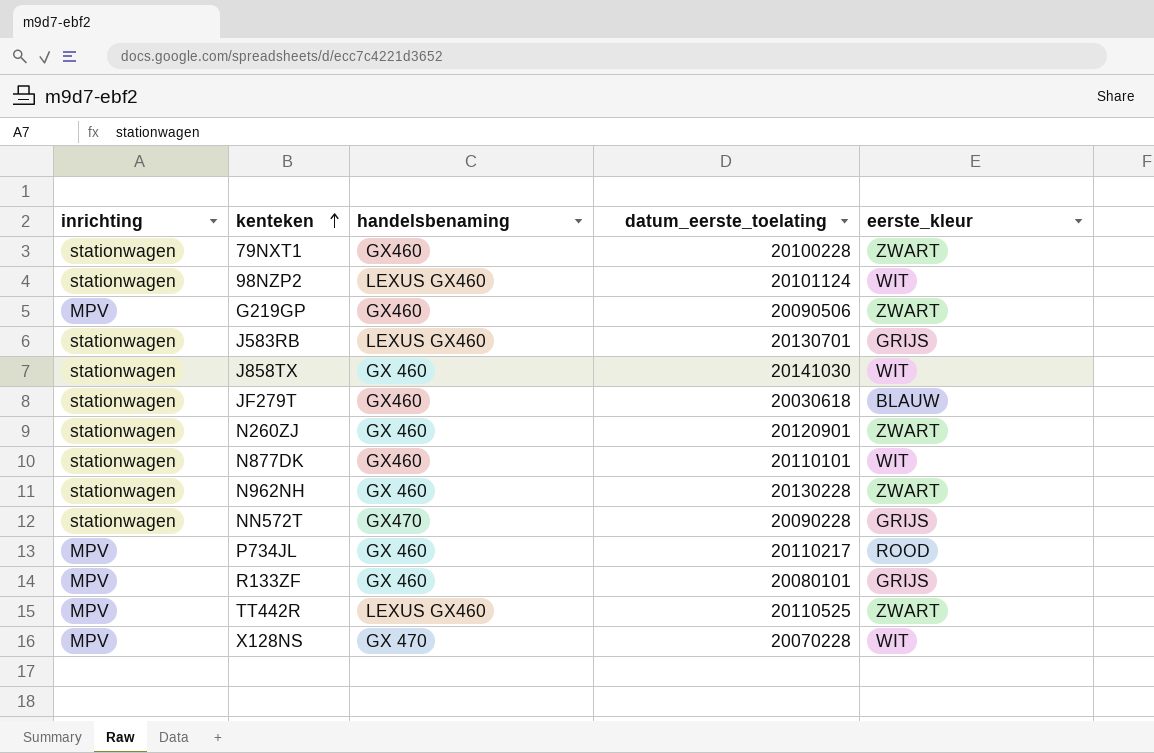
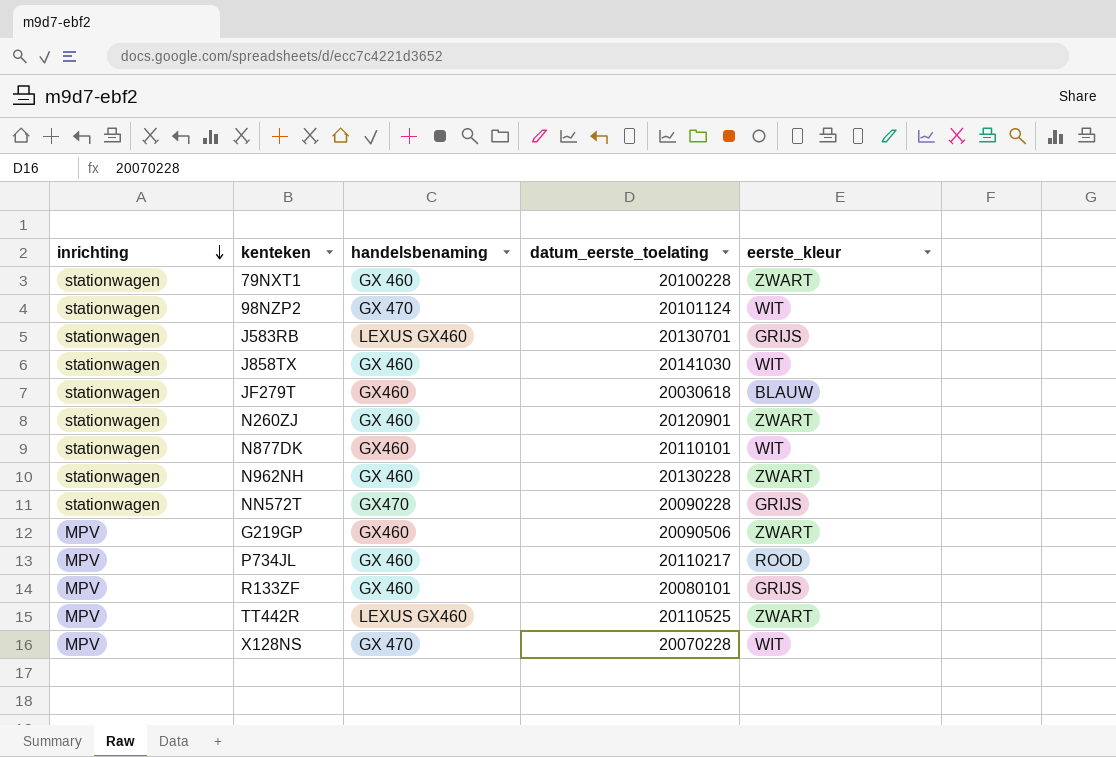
row order: kenteken ascending -> inrichting descending
79NXT1 | handelsbenaming: GX460 -> GX 460
98NZP2 | handelsbenaming: LEXUS GX460 -> GX 470

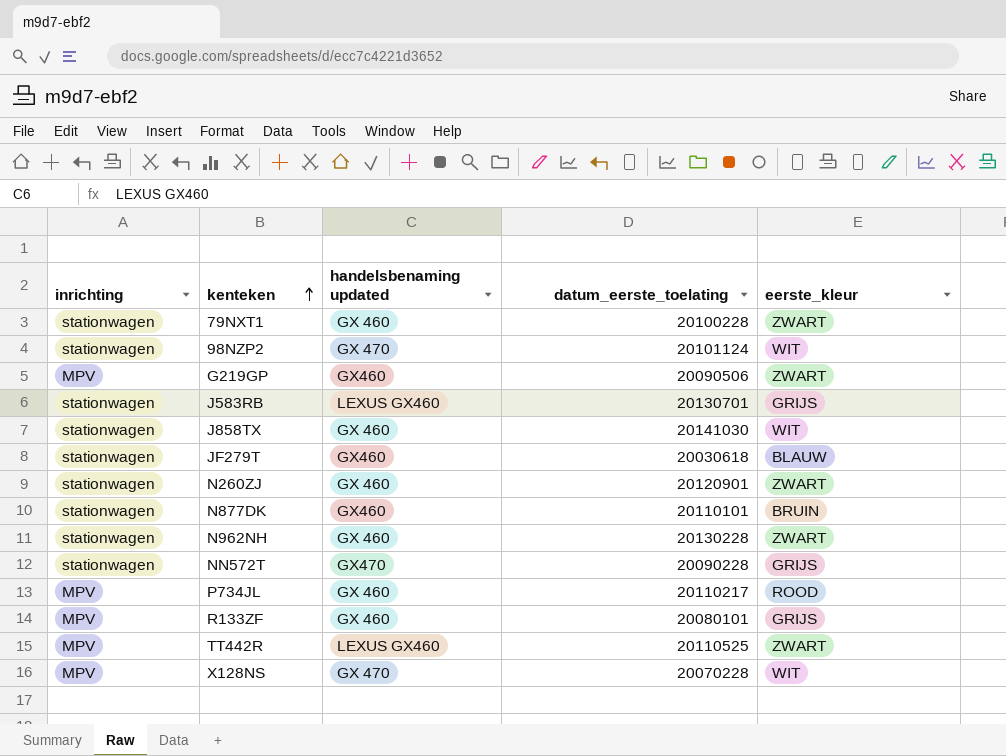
row order: inrichting descending -> kenteken ascending
column name: handelsbenaming -> handelsbenaming updated
N877DK | eerste_kleur: WIT -> BRUIN

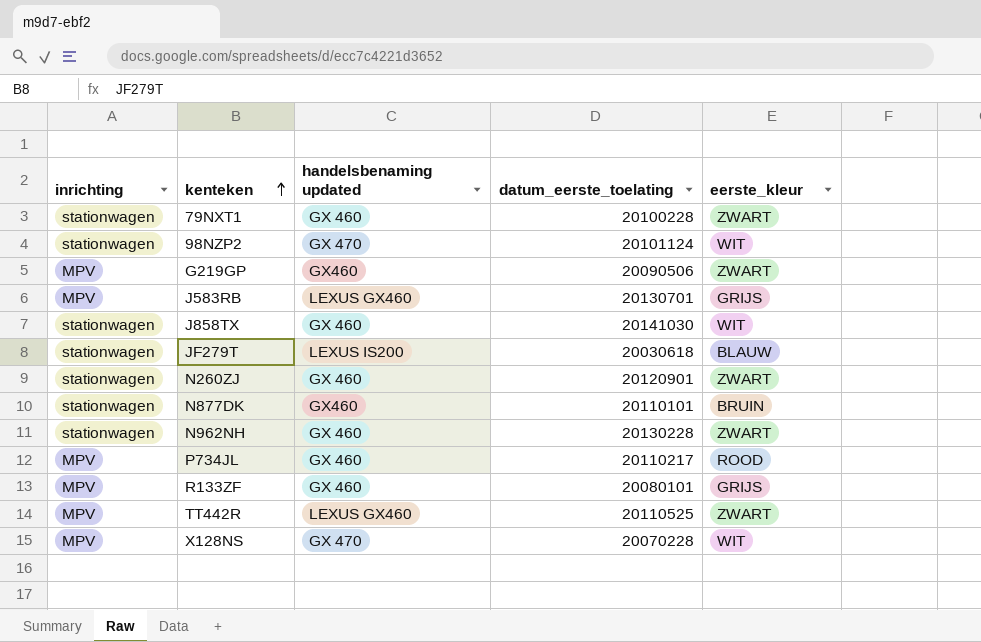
row NN572T: stationwagen | GX470 | 20090228 | GRIJS -> none
J583RB | inrichting: stationwagen -> MPV
JF279T | handelsbenaming updated: GX460 -> LEXUS IS200

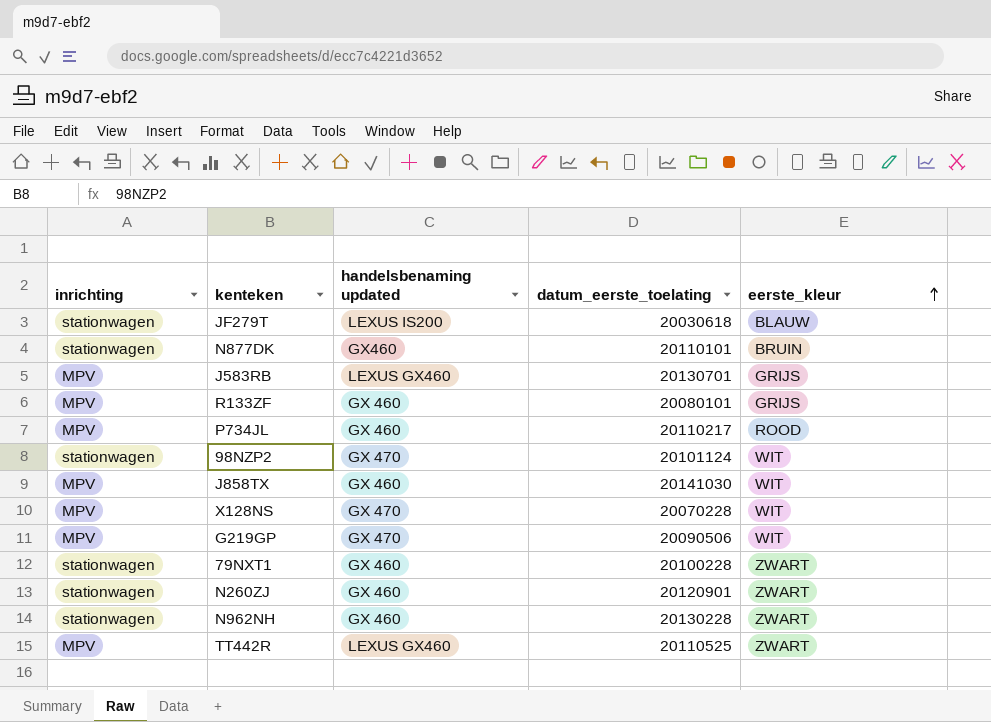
row order: kenteken ascending -> eerste_kleur ascending
J858TX | inrichting: stationwagen -> MPV
G219GP | handelsbenaming updated: GX460 -> GX 470
G219GP | eerste_kleur: ZWART -> WIT

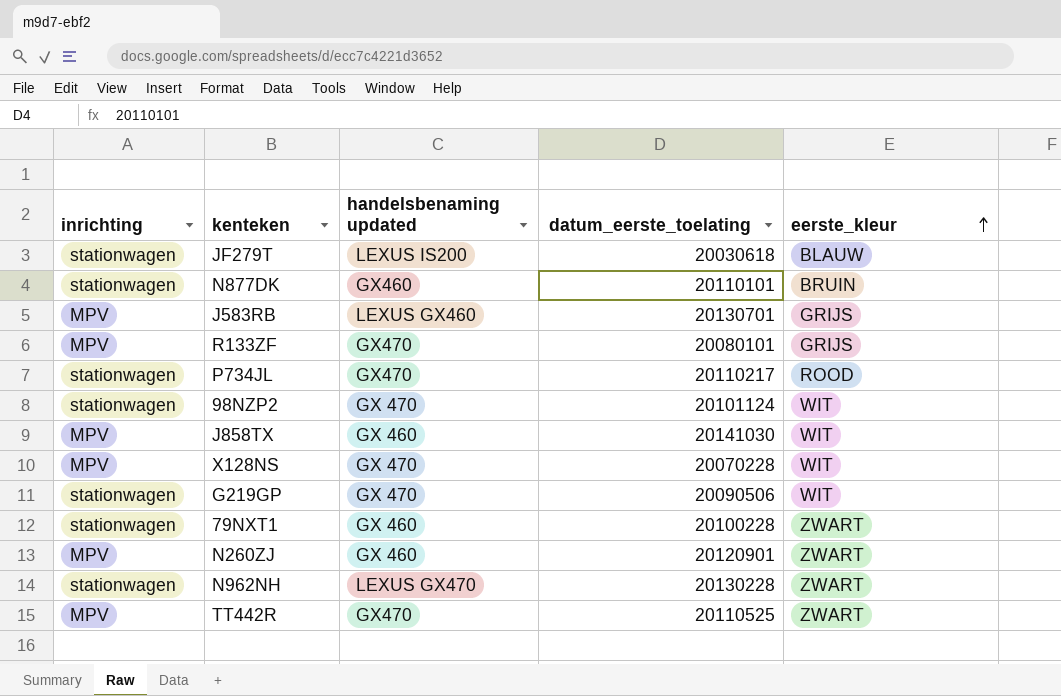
R133ZF | handelsbenaming updated: GX 460 -> GX470
P734JL | inrichting: MPV -> stationwagen
P734JL | handelsbenaming updated: GX 460 -> GX470
G219GP | inrichting: MPV -> stationwagen
N260ZJ | inrichting: stationwagen -> MPV
N962NH | handelsbenaming updated: GX 460 -> LEXUS GX470
TT442R | handelsbenaming updated: LEXUS GX460 -> GX470

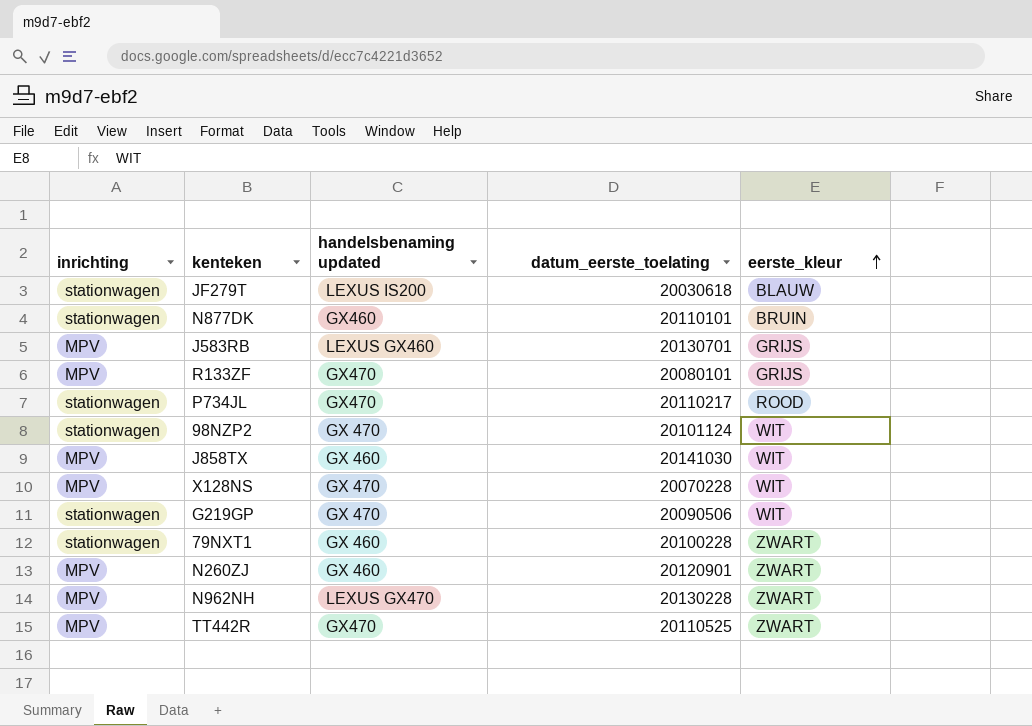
N962NH | inrichting: stationwagen -> MPV

